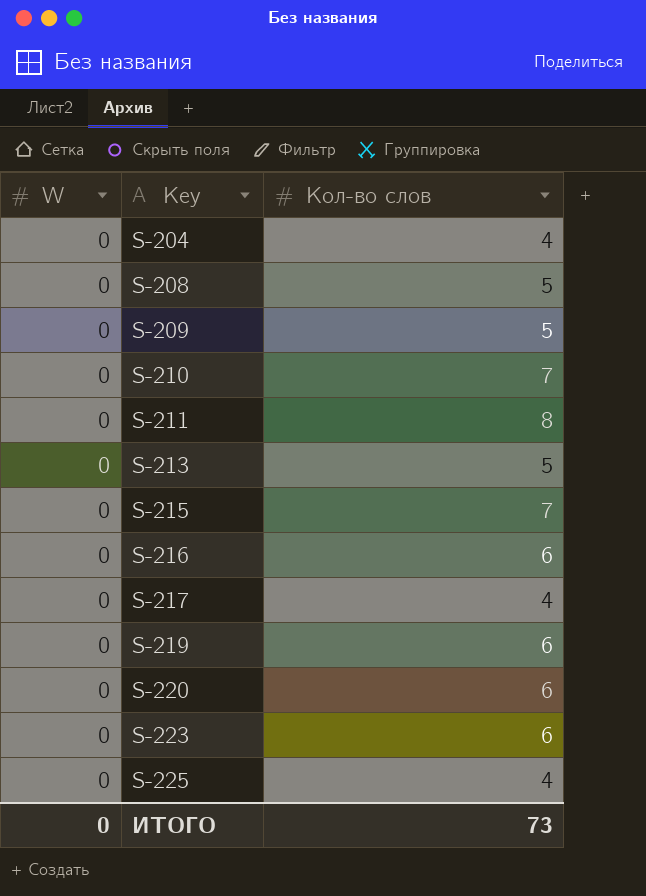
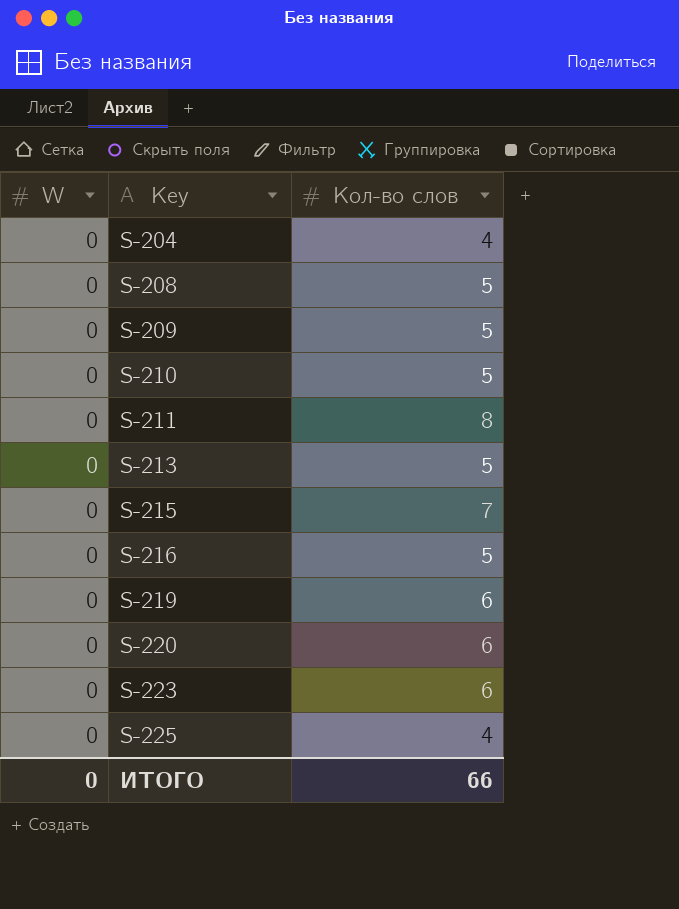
row S-217: 0 | 4 -> none
S-210 | Кол-во слов: 7 -> 5
S-216 | Кол-во слов: 6 -> 5
ИТОГО | Кол-во слов: 73 -> 66

